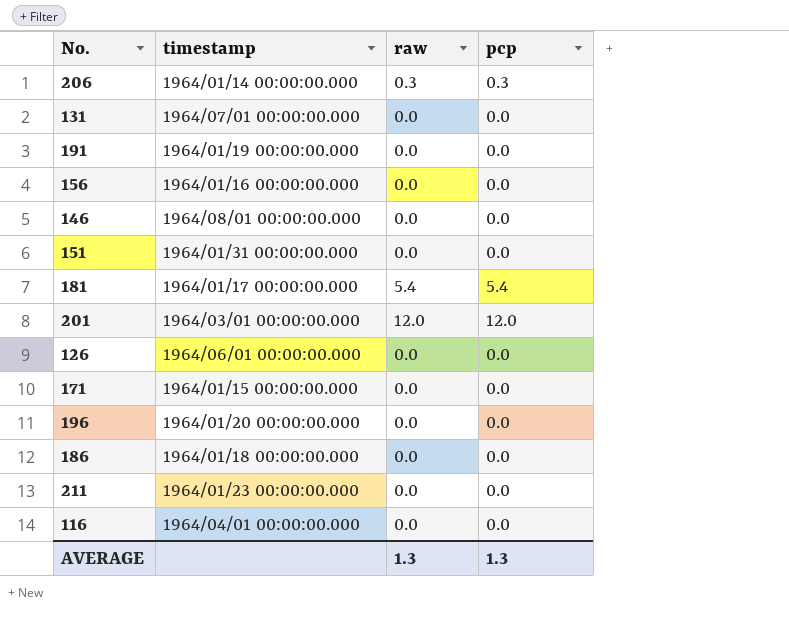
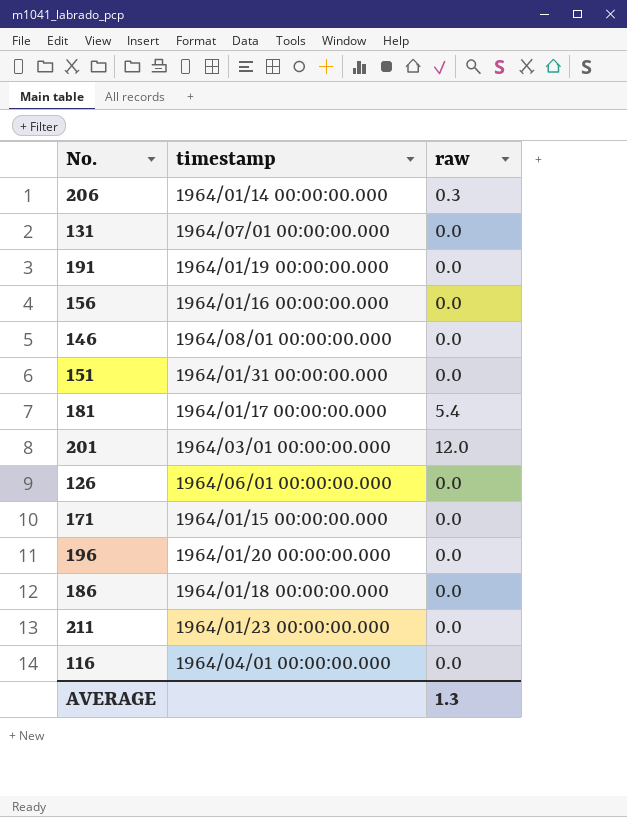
column pcp | position: 4 -> none

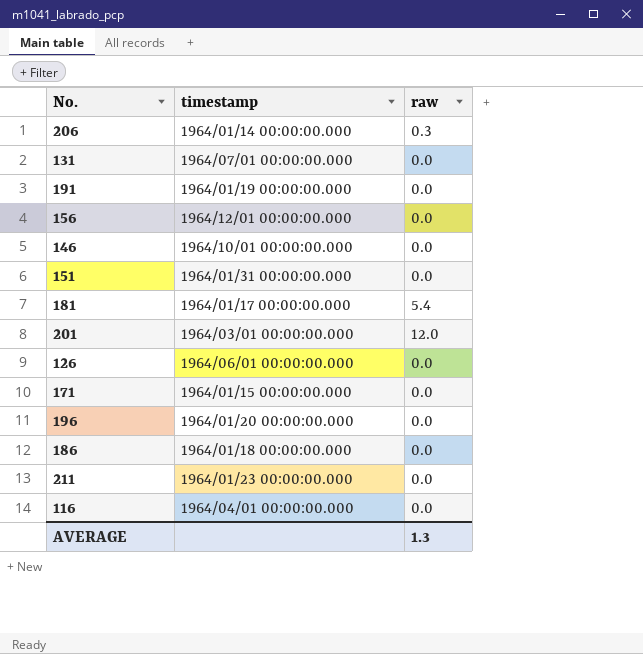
156 | timestamp: 1964/01/16 00:00:00.000 -> 1964/12/01 00:00:00.000
146 | timestamp: 1964/08/01 00:00:00.000 -> 1964/10/01 00:00:00.000

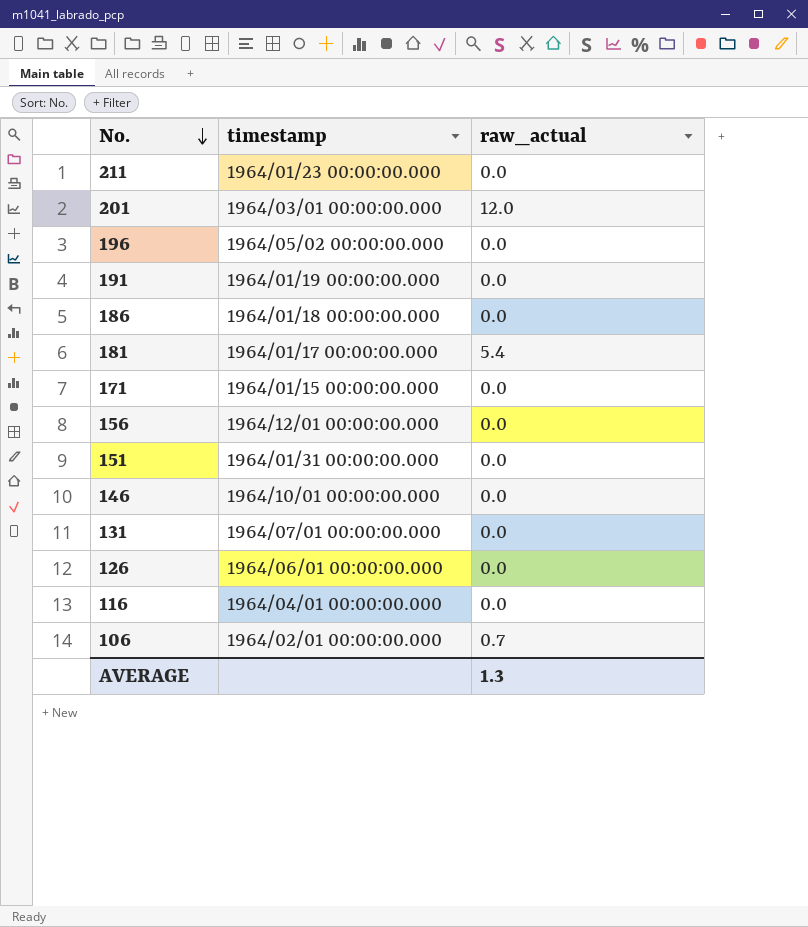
row order: none -> No. descending
column name: raw -> raw_actual
row 206: 1964/01/14 00:00:00.000 | 0.3 -> none
196 | timestamp: 1964/01/20 00:00:00.000 -> 1964/05/02 00:00:00.000
row 106: none -> 1964/02/01 00:00:00.000 | 0.7

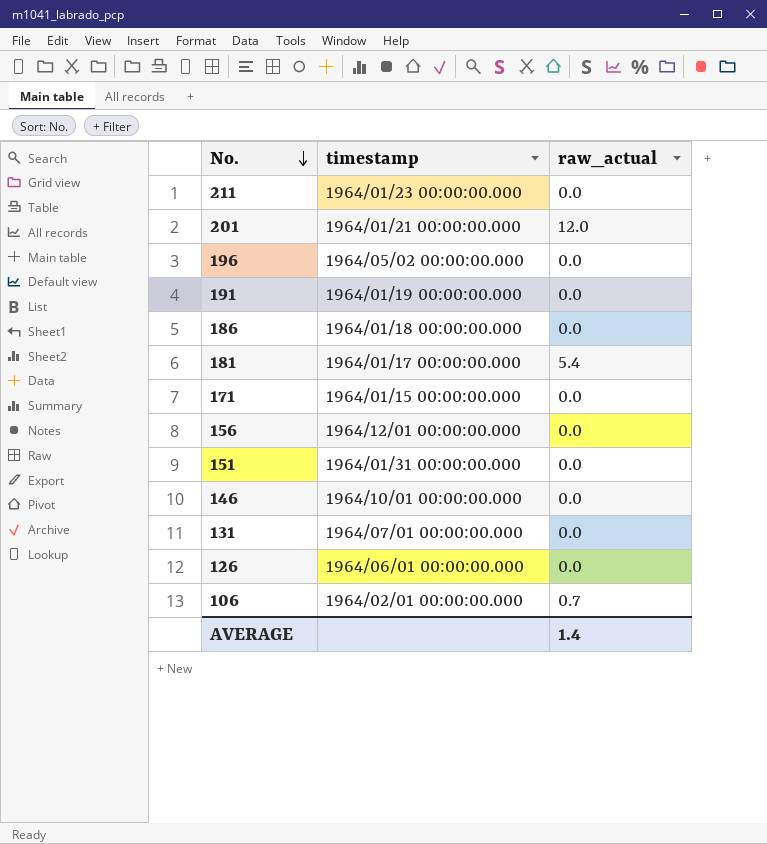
row 116: 1964/04/01 00:00:00.000 | 0.0 -> none
201 | timestamp: 1964/03/01 00:00:00.000 -> 1964/01/21 00:00:00.000
AVERAGE | raw_actual: 1.3 -> 1.4

